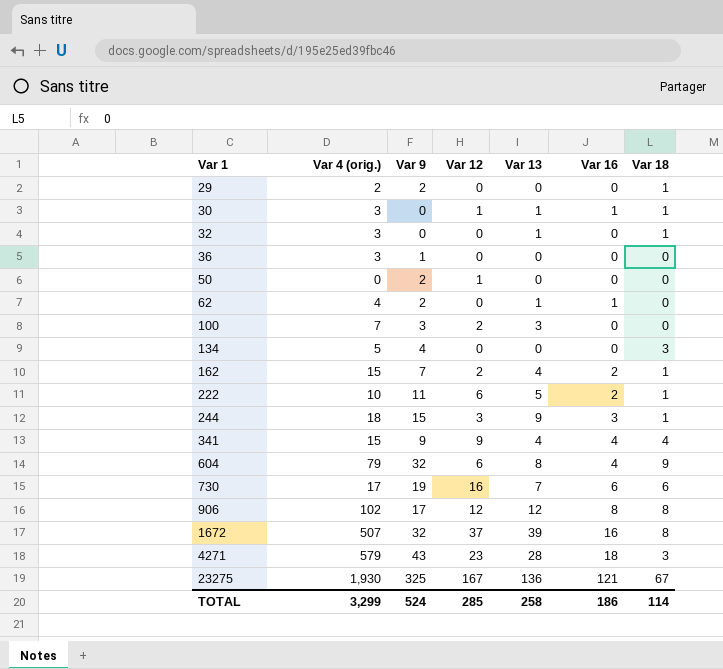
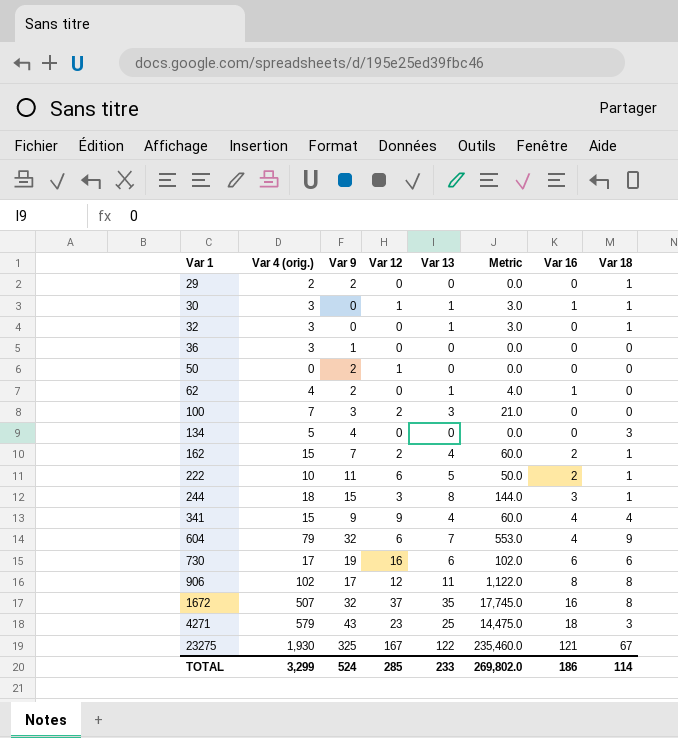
column Metric | formula: none -> [Var 4 (orig.)] * [Var 13]
244 | Var 13: 9 -> 8
604 | Var 13: 8 -> 7
730 | Var 13: 7 -> 6
906 | Var 13: 12 -> 11
1672 | Var 13: 39 -> 35
4271 | Var 13: 28 -> 25
23275 | Var 13: 136 -> 122
TOTAL | Var 13: 258 -> 233

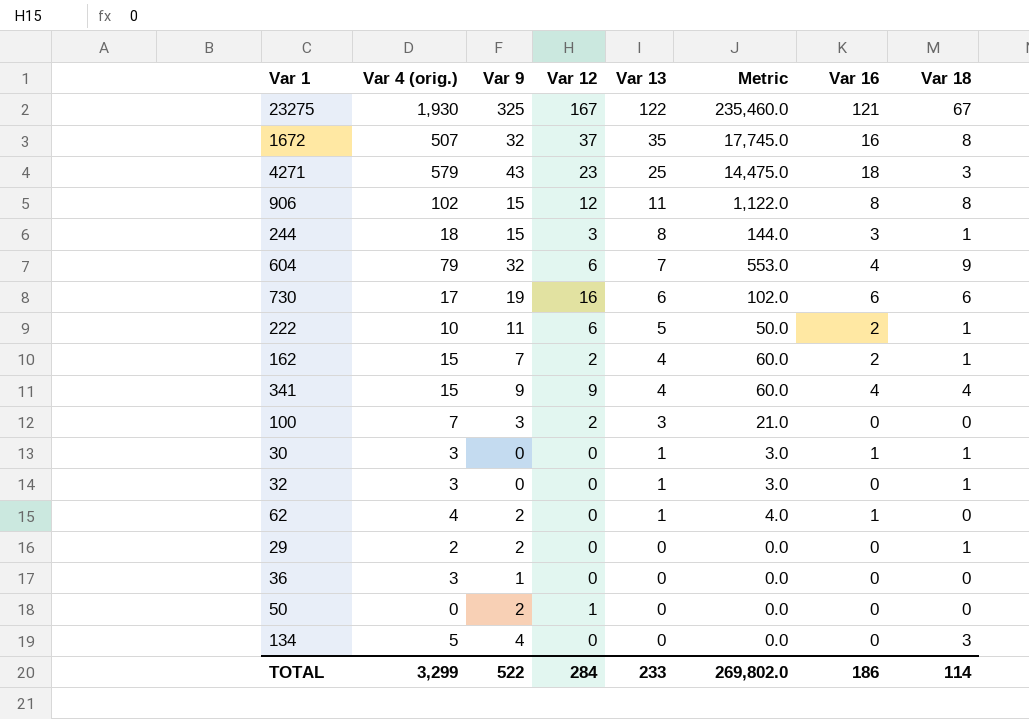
row order: Var 1 ascending -> Var 13 descending
906 | Var 9: 17 -> 15
30 | Var 12: 1 -> 0
TOTAL | Var 9: 524 -> 522
TOTAL | Var 12: 285 -> 284

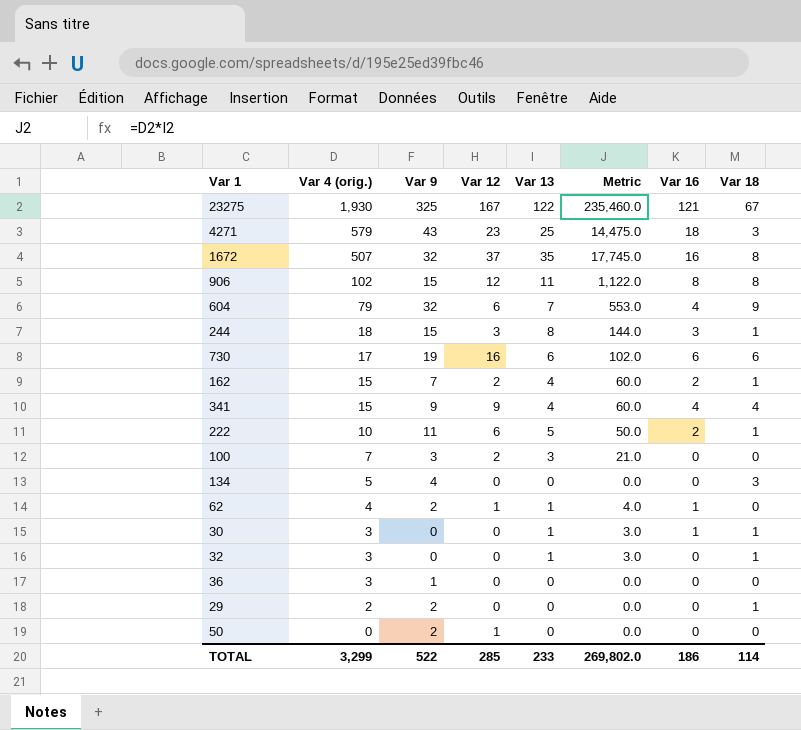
row order: Var 13 descending -> Var 4 (orig.) descending
62 | Var 12: 0 -> 1
TOTAL | Var 12: 284 -> 285

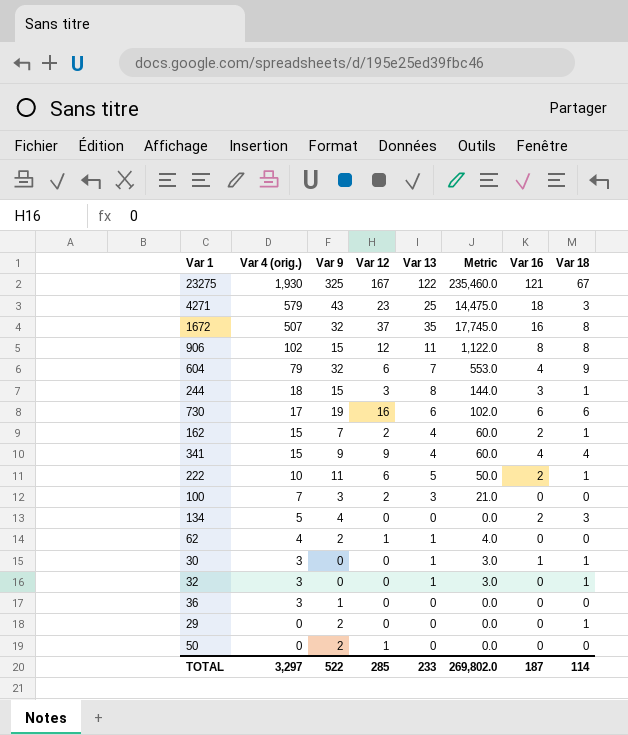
134 | Var 16: 0 -> 2
62 | Var 16: 1 -> 0
29 | Var 4 (orig.): 2 -> 0
TOTAL | Var 4 (orig.): 3,299 -> 3,297
TOTAL | Var 16: 186 -> 187

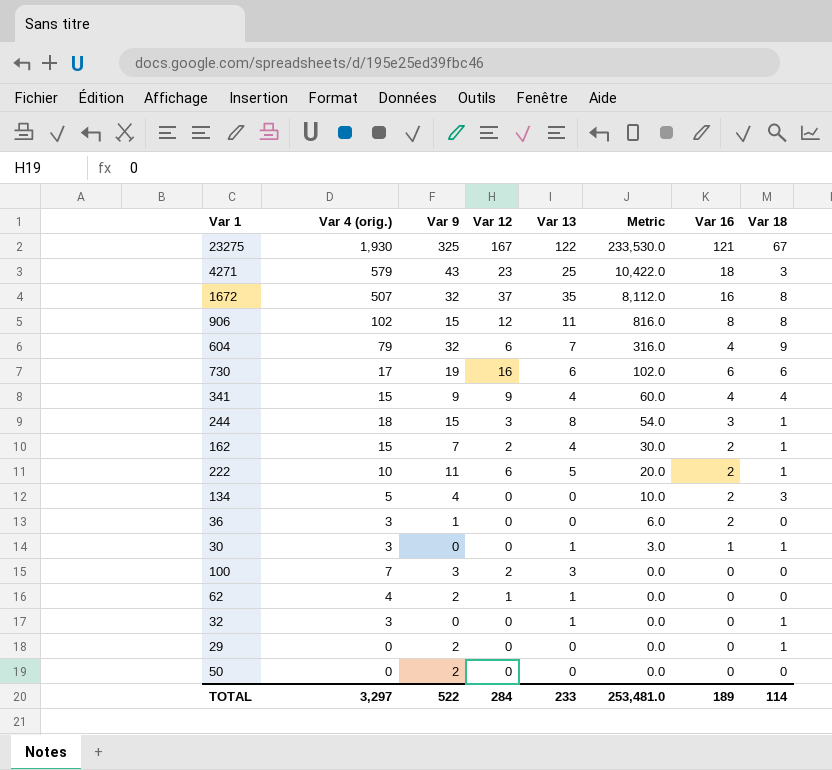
row order: Var 4 (orig.) descending -> Metric descending
column Metric | formula: [Var 4 (orig.)] * [Var 13] -> [Var 4 (orig.)] * [Var 16]
36 | Var 16: 0 -> 2
50 | Var 12: 1 -> 0
TOTAL | Var 12: 285 -> 284
TOTAL | Metric: 269,802.0 -> 253,481.0
TOTAL | Var 16: 187 -> 189

